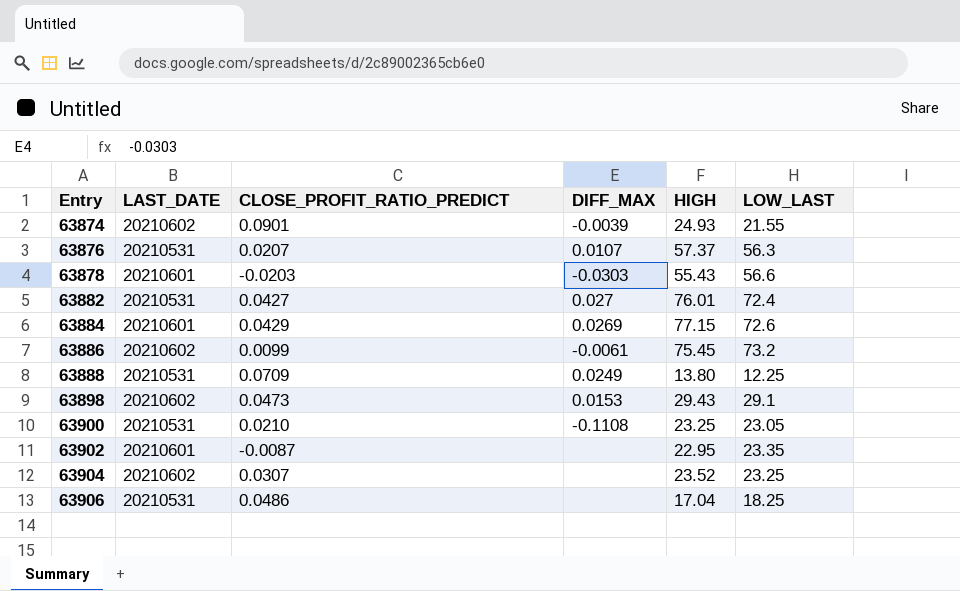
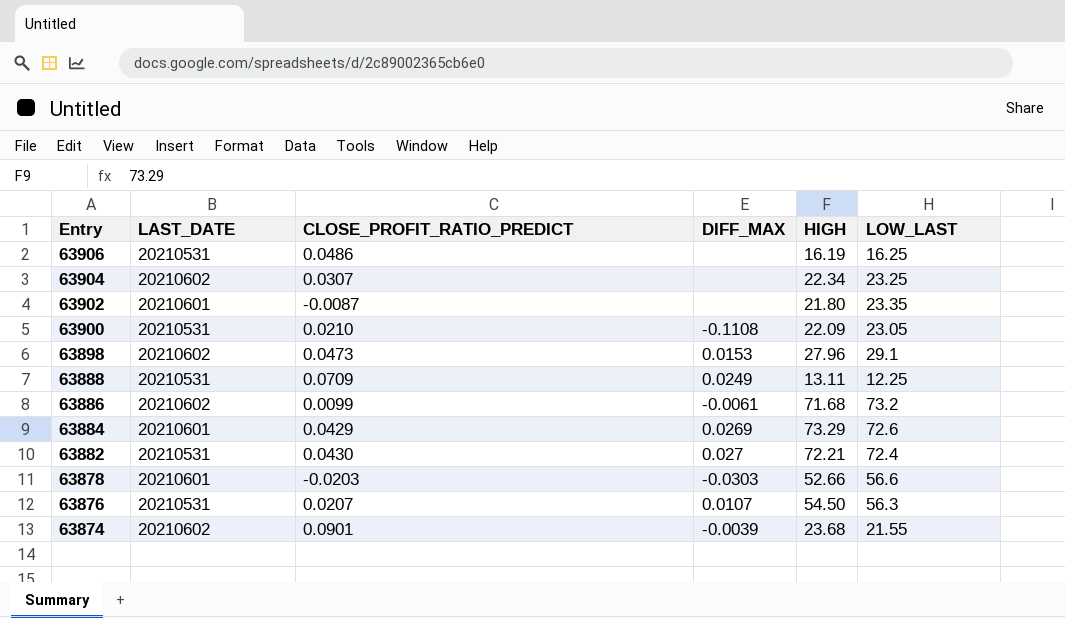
row order: Entry ascending -> Entry descending
63906 | HIGH: 17.04 -> 16.19
63906 | LOW_LAST: 18.25 -> 16.25
63904 | HIGH: 23.52 -> 22.34
63902 | HIGH: 22.95 -> 21.80
63900 | HIGH: 23.25 -> 22.09
63898 | HIGH: 29.43 -> 27.96
63888 | HIGH: 13.80 -> 13.11
63886 | HIGH: 75.45 -> 71.68
63884 | HIGH: 77.15 -> 73.29
63882 | CLOSE_PROFIT_RATIO_PREDICT: 0.0427 -> 0.0430
63882 | HIGH: 76.01 -> 72.21
63878 | HIGH: 55.43 -> 52.66
63876 | HIGH: 57.37 -> 54.50
63874 | HIGH: 24.93 -> 23.68

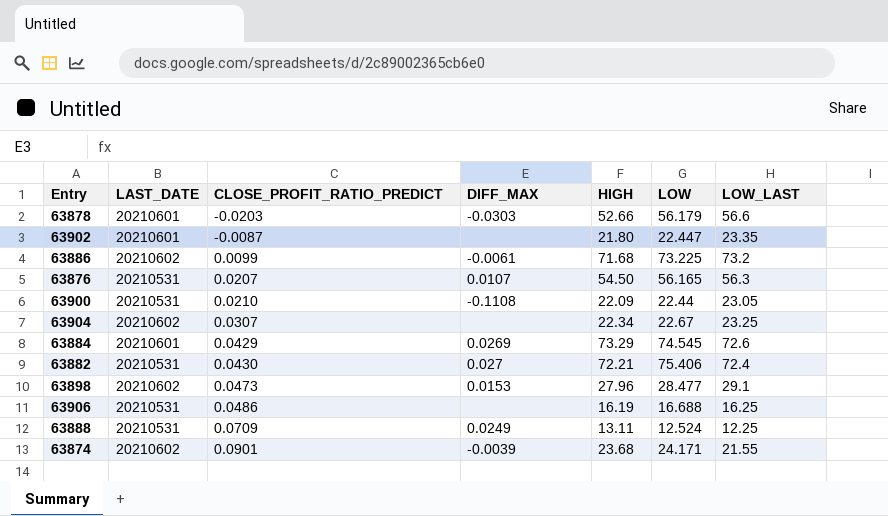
row order: Entry descending -> CLOSE_PROFIT_RATIO_PREDICT ascending
column LOW | position: none -> 6

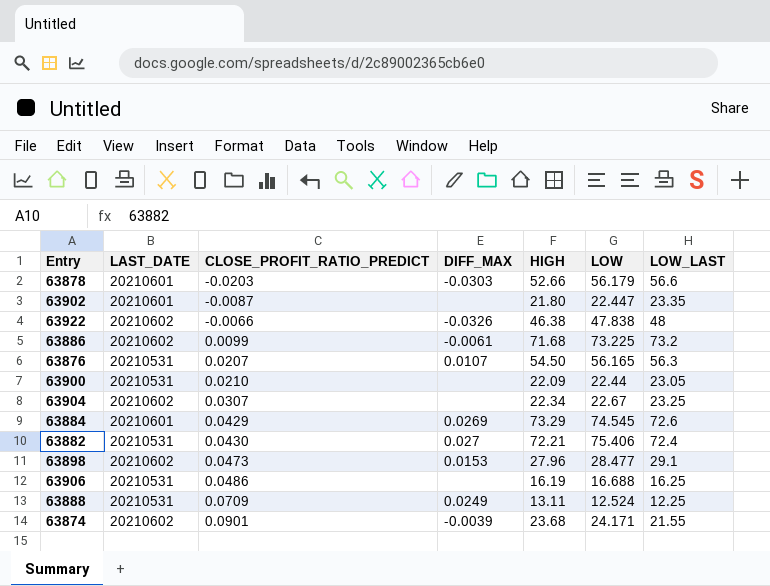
row 63922: none -> 20210602 | -0.0066 | -0.0326 | 46.38 | 47.838 | 48
63900 | DIFF_MAX: -0.1108 -> none

